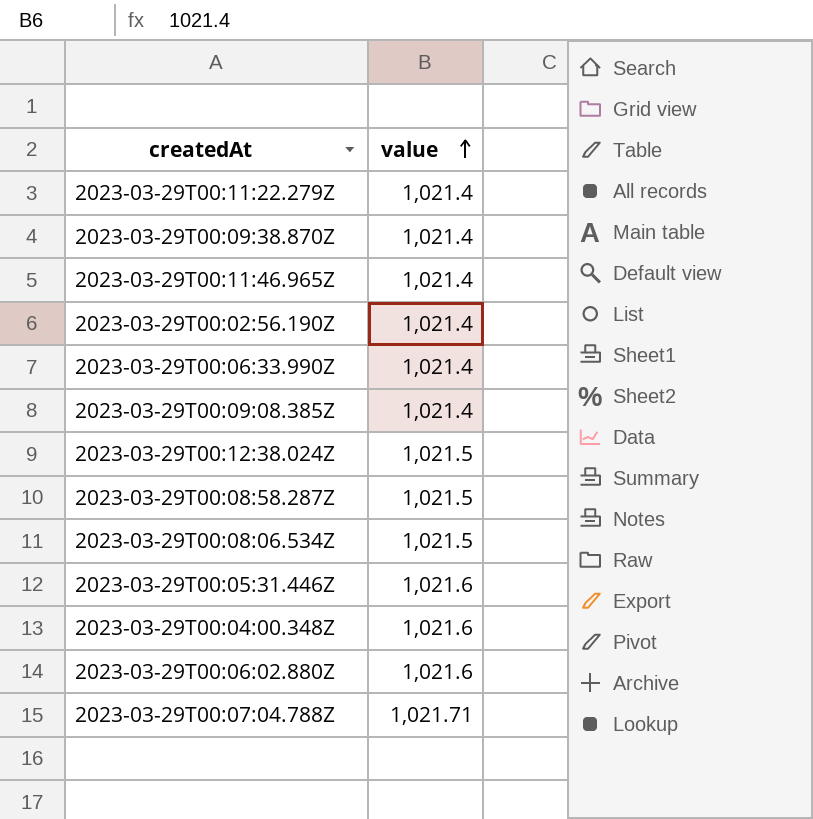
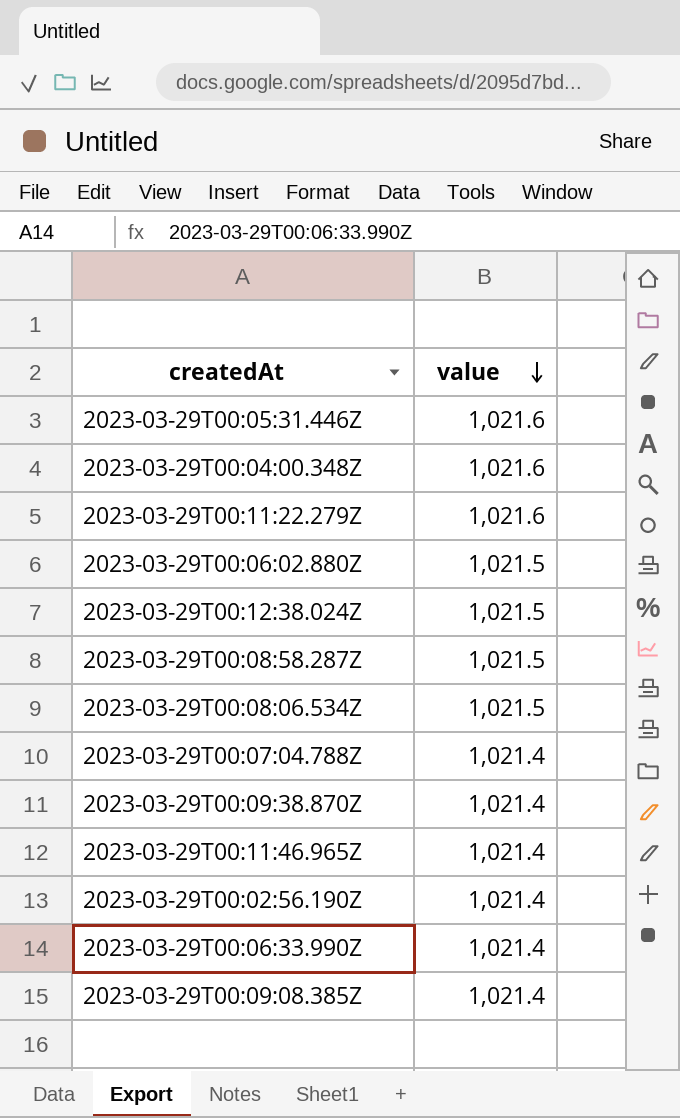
row order: value ascending -> value descending
2023-03-29T00:11:22.279Z | value: 1,021.4 -> 1,021.6
2023-03-29T00:06:02.880Z | value: 1,021.6 -> 1,021.5
2023-03-29T00:07:04.788Z | value: 1,021.71 -> 1,021.4

